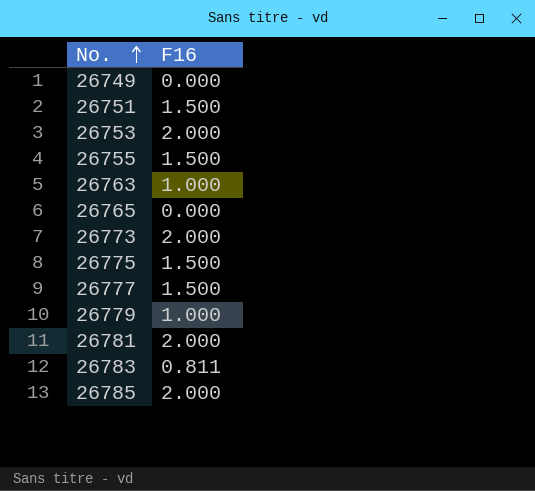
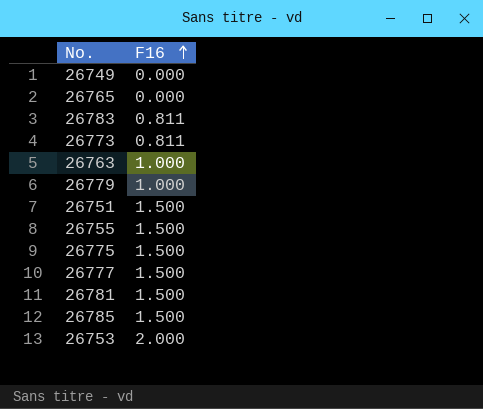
row order: No. ascending -> F16 ascending
26773 | F16: 2.000 -> 0.811
26781 | F16: 2.000 -> 1.500
26785 | F16: 2.000 -> 1.500

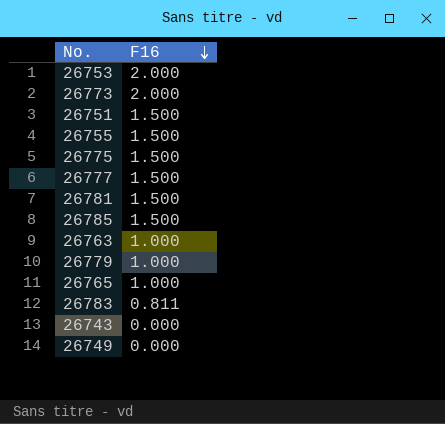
row order: F16 ascending -> F16 descending
26773 | F16: 0.811 -> 2.000
26765 | F16: 0.000 -> 1.000
row 26743: none -> 0.000

